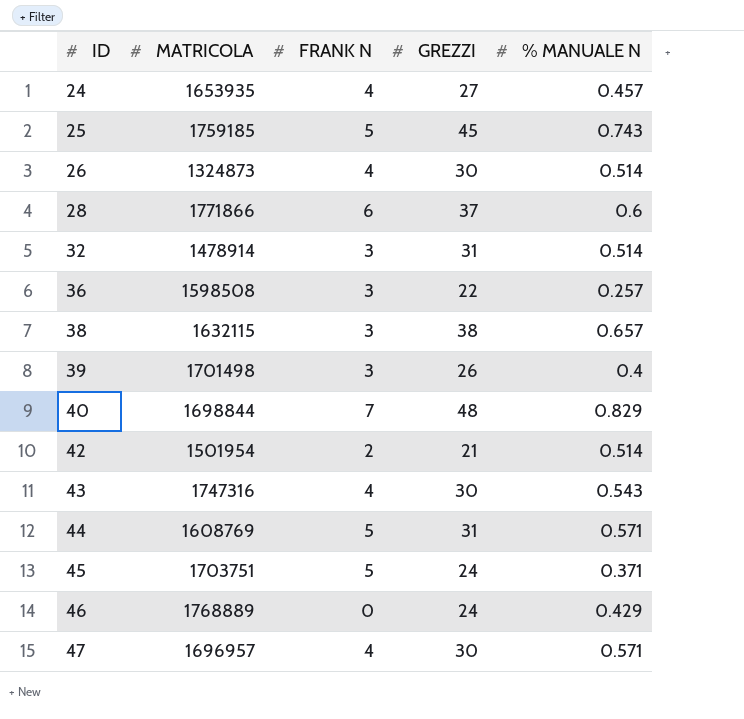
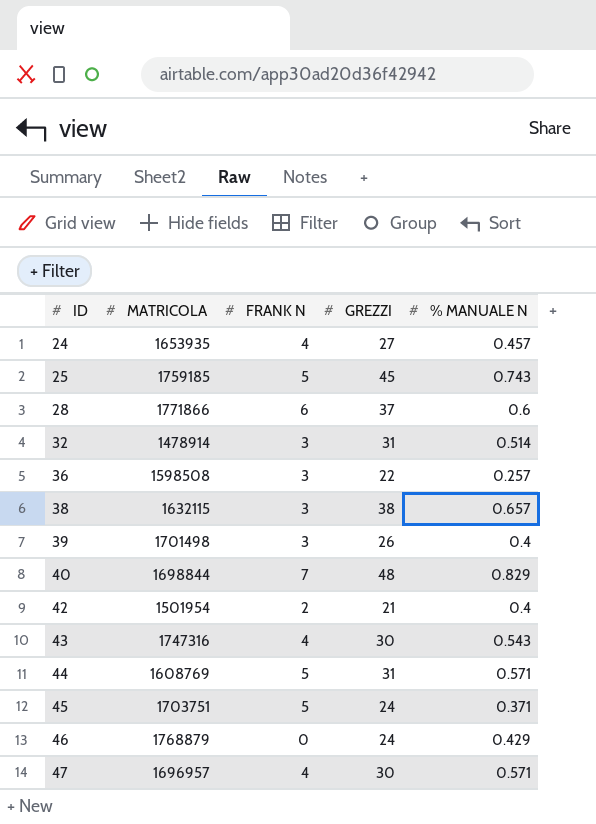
row 26: 1324873 | 4 | 30 | 0.514 -> none
42 | % MANUALE N: 0.514 -> 0.4
46 | MATRICOLA: 1768889 -> 1768879

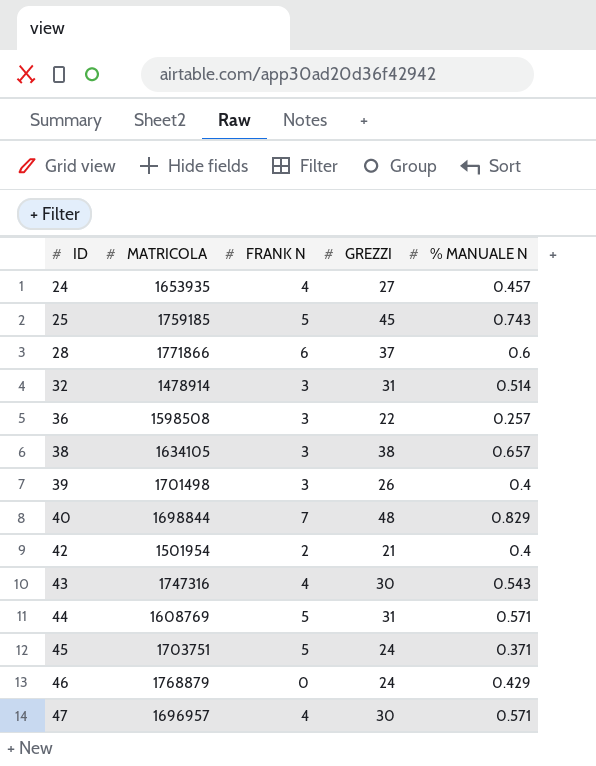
38 | MATRICOLA: 1632115 -> 1634105

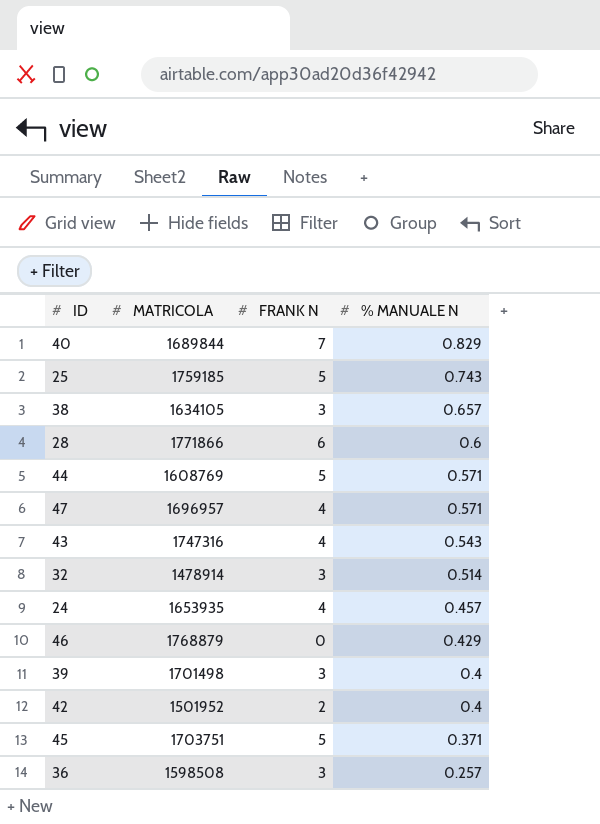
row order: ID ascending -> % MANUALE N descending
column GREZZI | position: 4 -> none
40 | MATRICOLA: 1698844 -> 1689844
42 | MATRICOLA: 1501954 -> 1501952

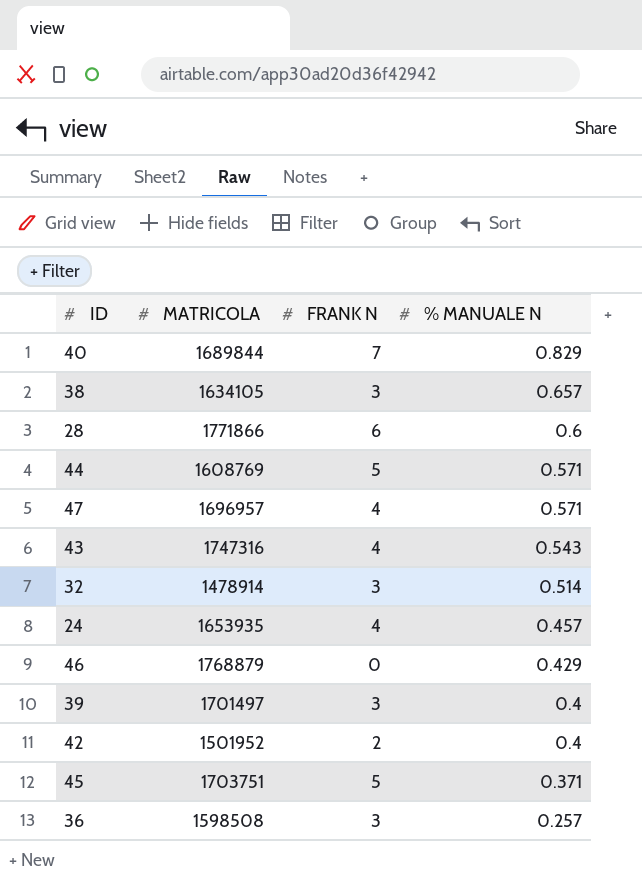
row 25: 1759185 | 5 | 0.743 -> none
39 | MATRICOLA: 1701498 -> 1701497

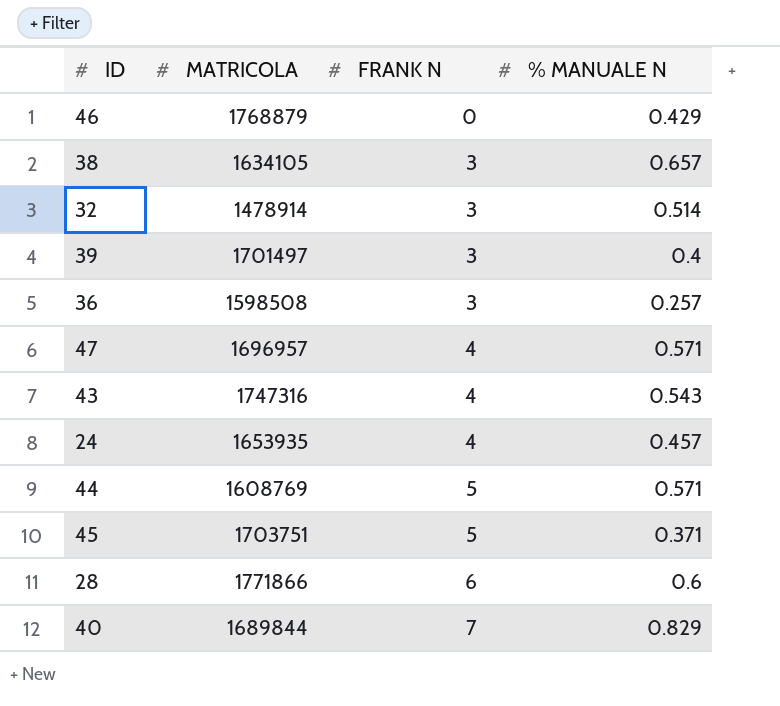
row order: % MANUALE N descending -> FRANK N ascending
row 42: 1501952 | 2 | 0.4 -> none

